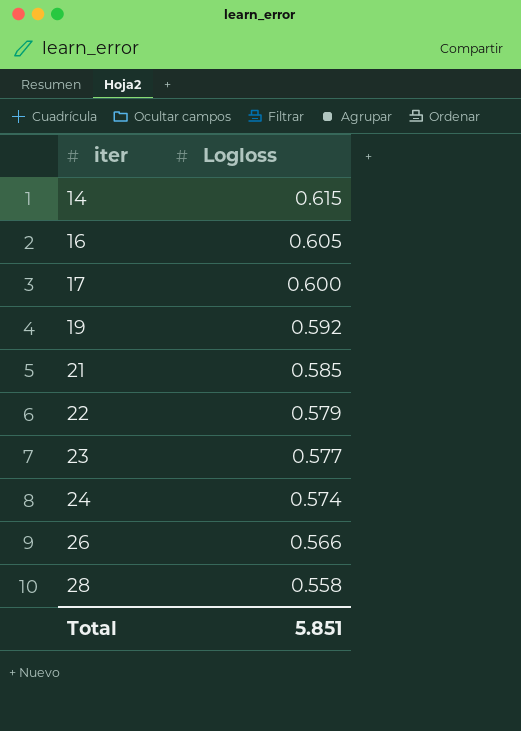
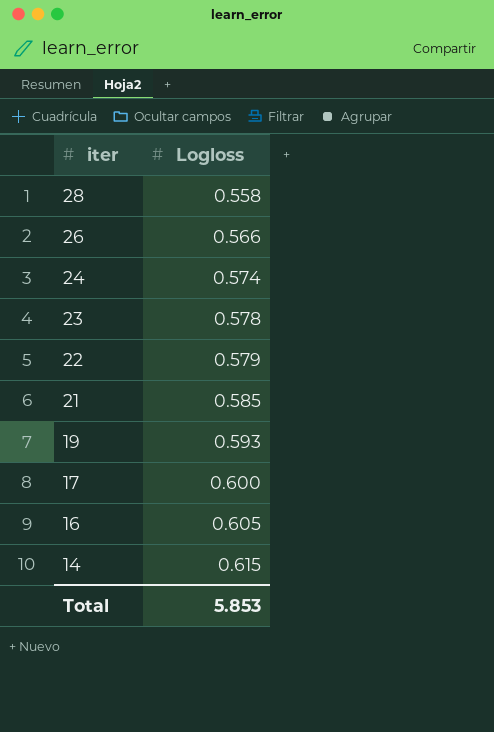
row order: iter ascending -> iter descending
23 | Logloss: 0.577 -> 0.578
19 | Logloss: 0.592 -> 0.593
Total | Logloss: 5.851 -> 5.853

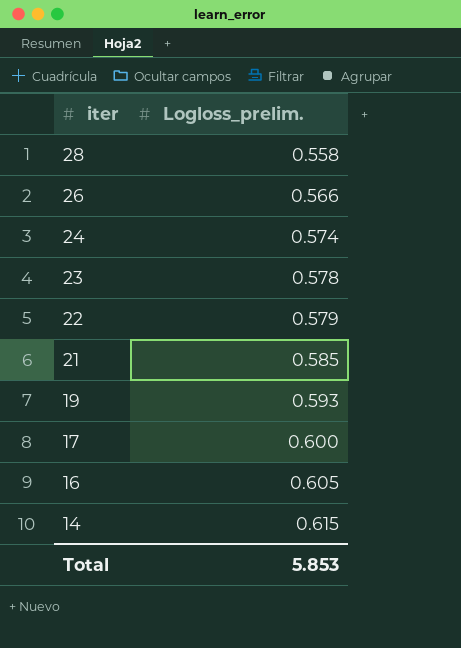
column name: Logloss -> Logloss_prelim.

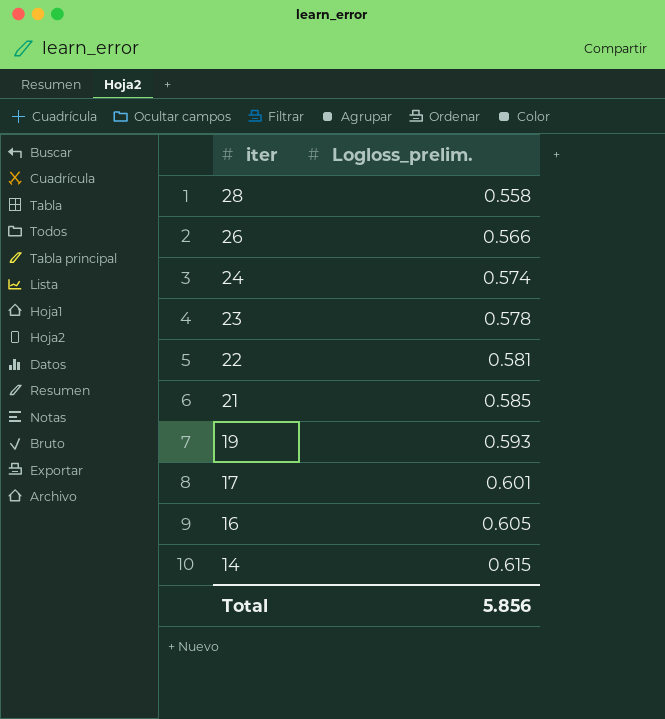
22 | Logloss_prelim.: 0.579 -> 0.581
17 | Logloss_prelim.: 0.600 -> 0.601
Total | Logloss_prelim.: 5.853 -> 5.856

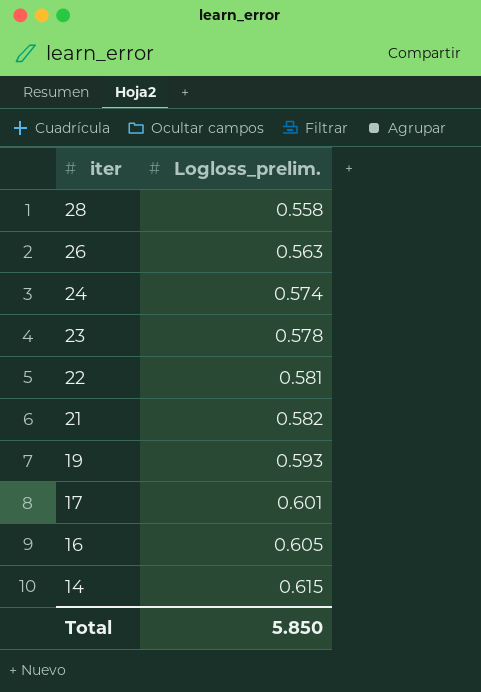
26 | Logloss_prelim.: 0.566 -> 0.563
21 | Logloss_prelim.: 0.585 -> 0.582
Total | Logloss_prelim.: 5.856 -> 5.850

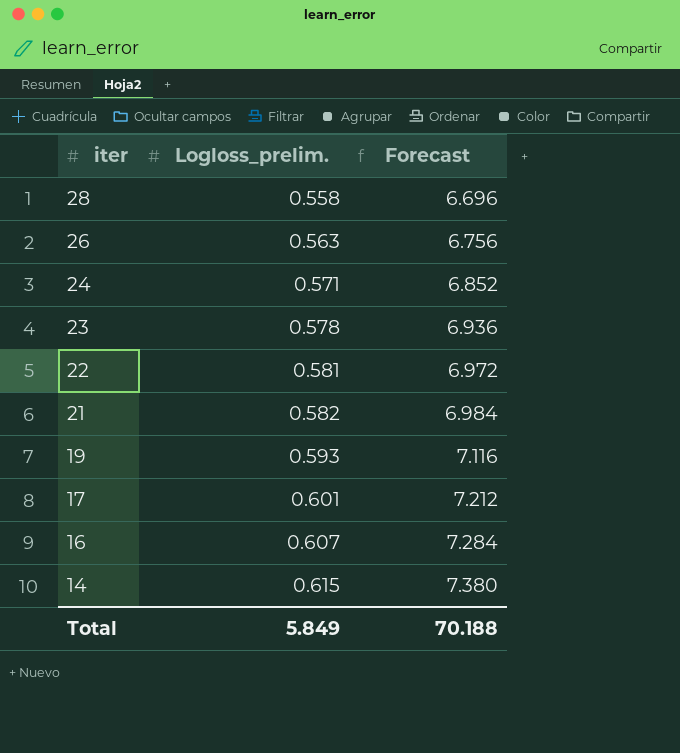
column Forecast | formula: none -> [Logloss_prelim.] * 12
24 | Logloss_prelim.: 0.574 -> 0.571
16 | Logloss_prelim.: 0.605 -> 0.607
Total | Logloss_prelim.: 5.850 -> 5.849

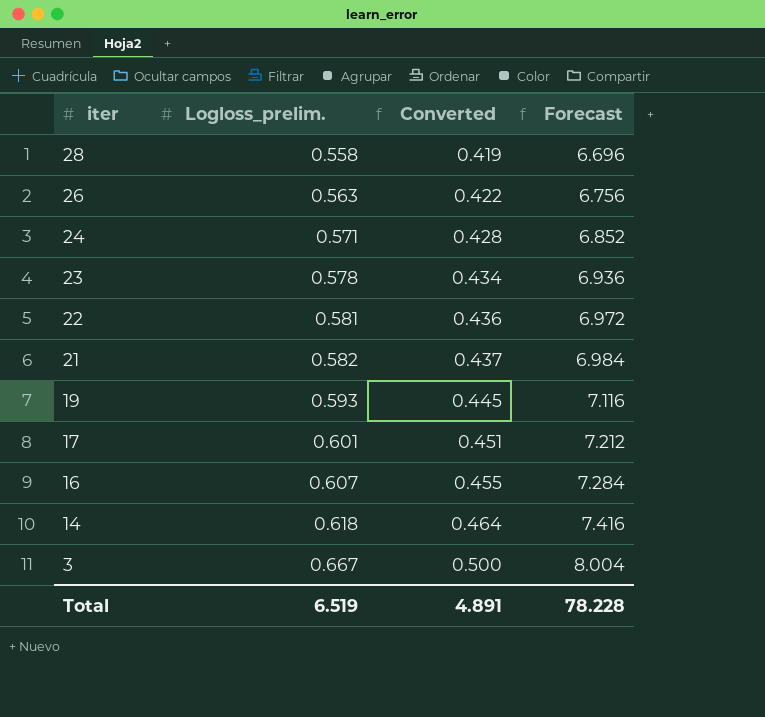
column Converted | formula: none -> [Logloss_prelim.] * 0.75
14 | Logloss_prelim.: 0.615 -> 0.618
14 | Forecast: 7.380 -> 7.416
row 3: none -> 0.667 | 0.500 | 8.004
Total | Logloss_prelim.: 5.849 -> 6.519
Total | Forecast: 70.188 -> 78.228

